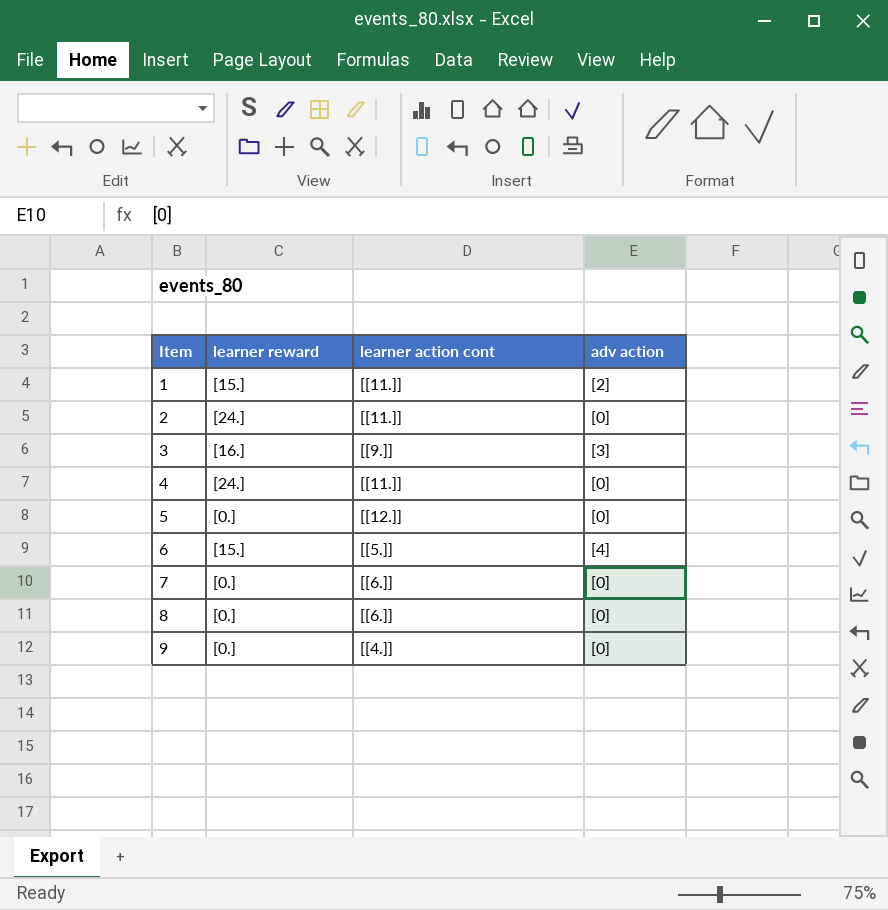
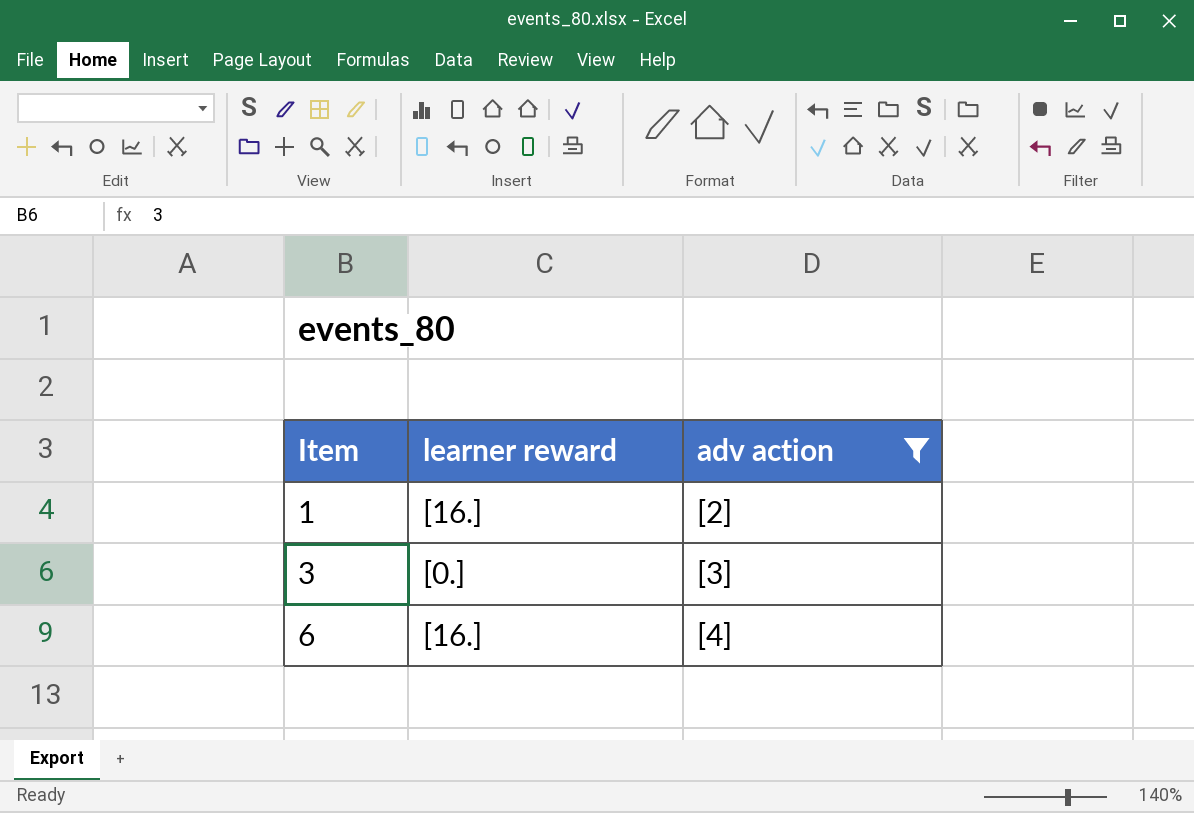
filter: none -> adv action != [0]
column learner action cont | position: 3 -> none
1 | learner reward: [15.] -> [16.]
3 | learner reward: [16.] -> [0.]
6 | learner reward: [15.] -> [16.]

